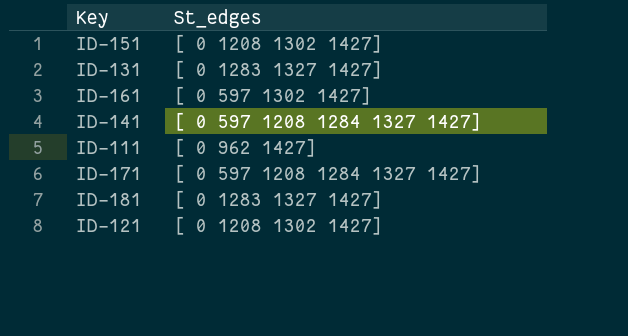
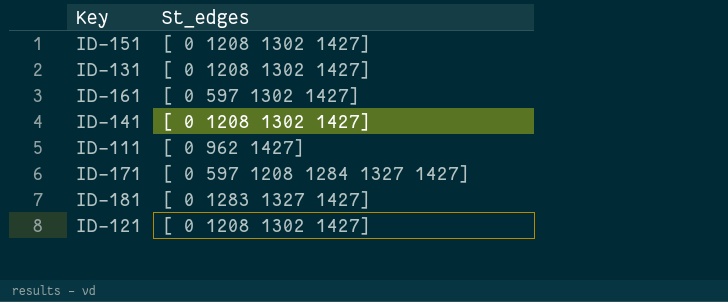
ID-131 | St_edges: [ 0 1283 1327 1427] -> [ 0 1208 1302 1427]
ID-141 | St_edges: [ 0 597 1208 1284 1327 1427] -> [ 0 1208 1302 1427]

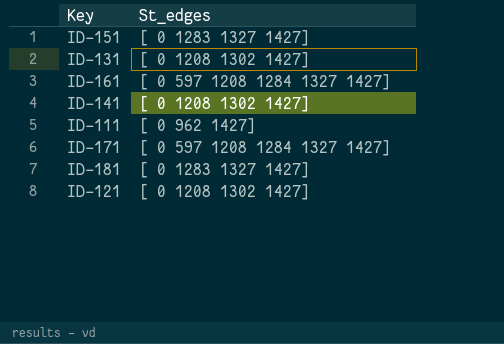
ID-151 | St_edges: [ 0 1208 1302 1427] -> [ 0 1283 1327 1427]
ID-161 | St_edges: [ 0 597 1302 1427] -> [ 0 597 1208 1284 1327 1427]

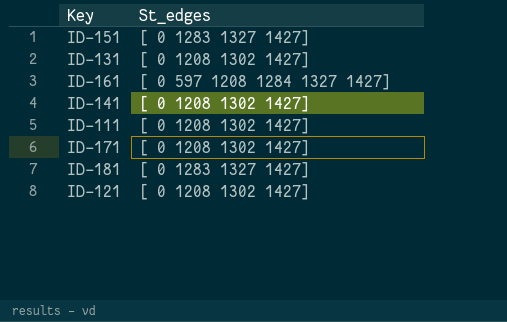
ID-111 | St_edges: [ 0 962 1427] -> [ 0 1208 1302 1427]
ID-171 | St_edges: [ 0 597 1208 1284 1327 1427] -> [ 0 1208 1302 1427]

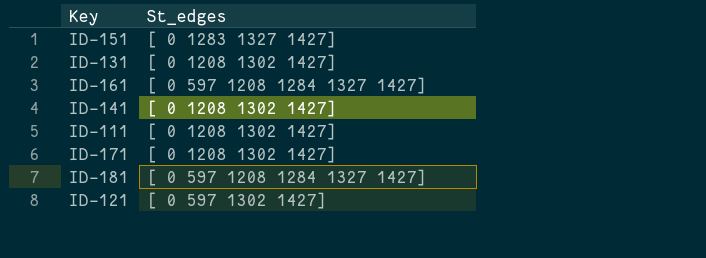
ID-181 | St_edges: [ 0 1283 1327 1427] -> [ 0 597 1208 1284 1327 1427]
ID-121 | St_edges: [ 0 1208 1302 1427] -> [ 0 597 1302 1427]

